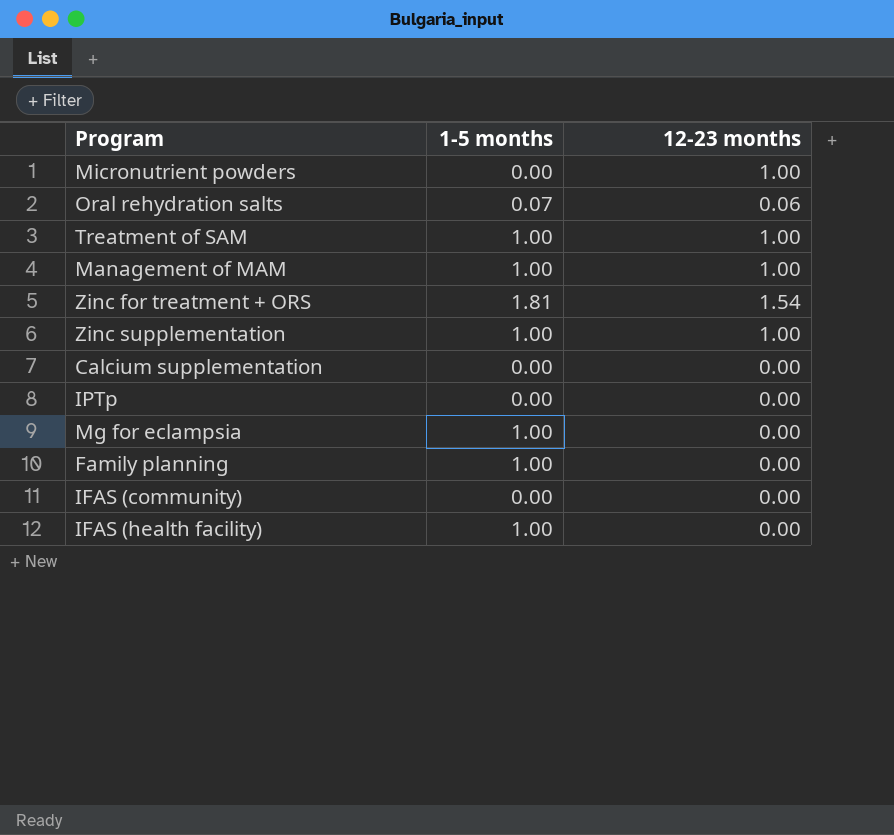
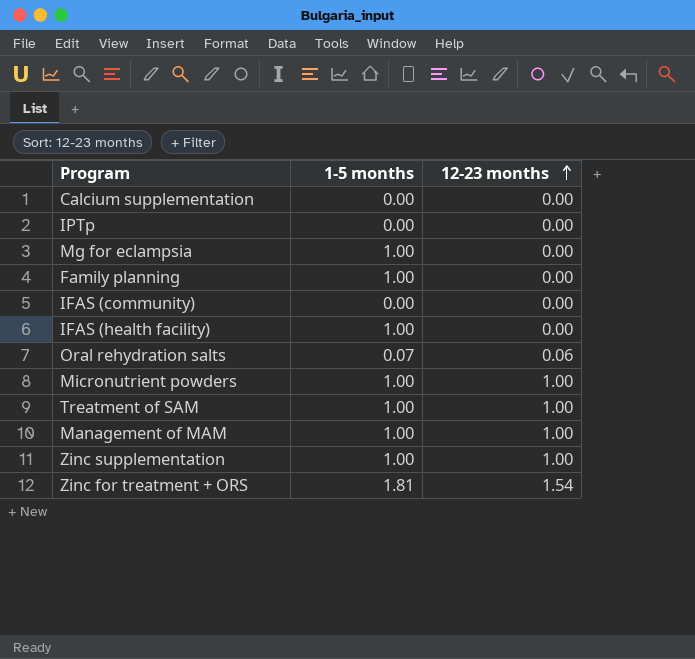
row order: none -> 12-23 months ascending
Micronutrient powders | 1-5 months: 0.00 -> 1.00

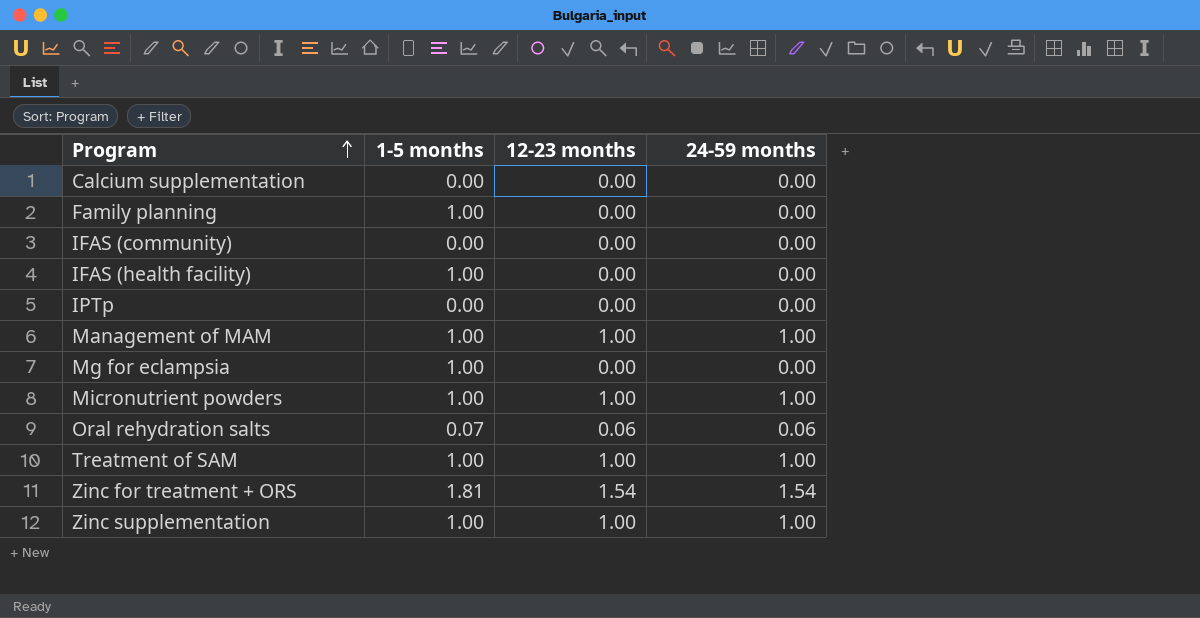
row order: 12-23 months ascending -> Program ascending
column 24-59 months | position: none -> 4

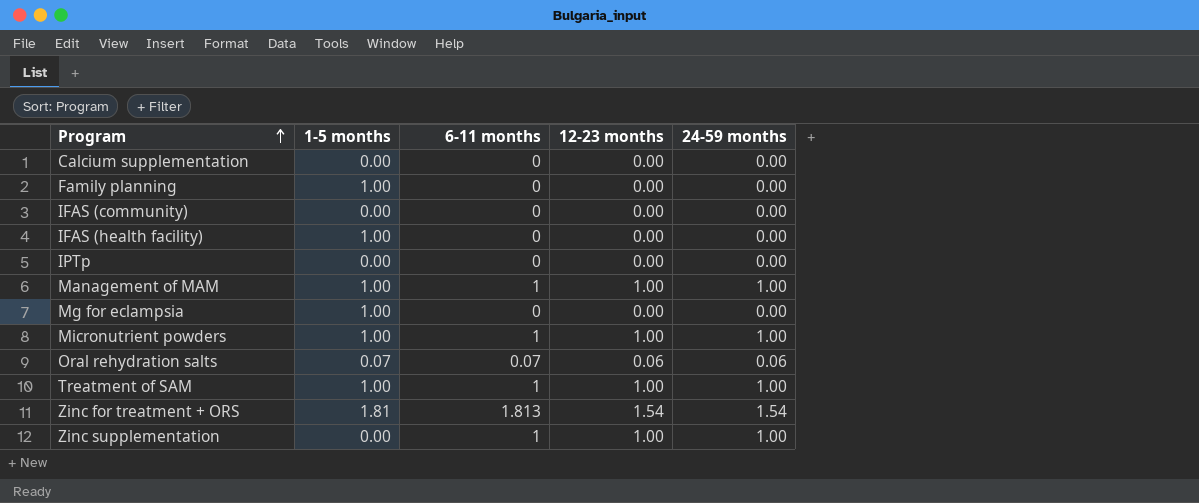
column 6-11 months | position: none -> 3
Zinc supplementation | 1-5 months: 1.00 -> 0.00

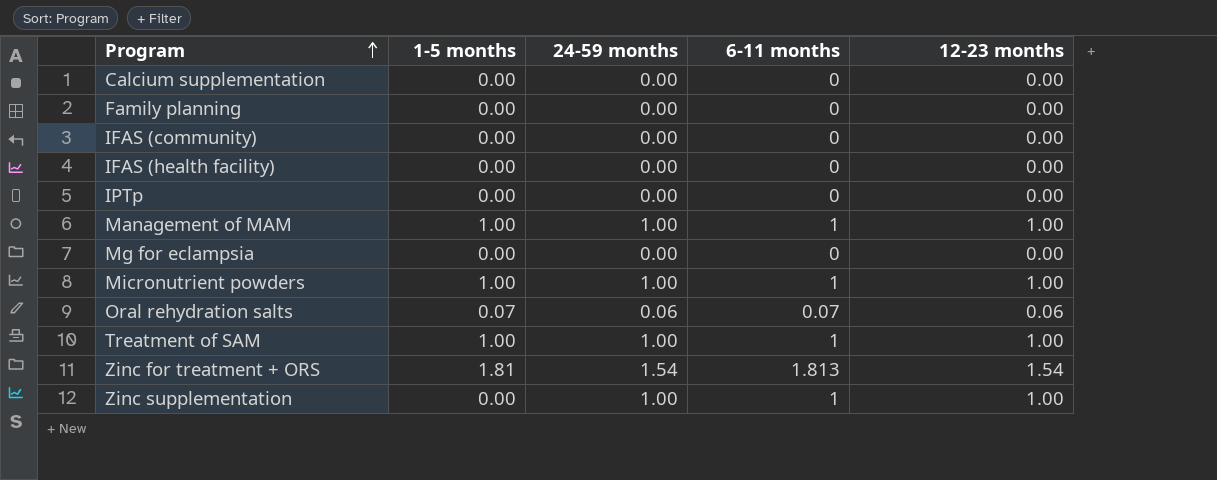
column 24-59 months | position: 5 -> 3
Family planning | 1-5 months: 1.00 -> 0.00
IFAS (health facility) | 1-5 months: 1.00 -> 0.00
Mg for eclampsia | 1-5 months: 1.00 -> 0.00

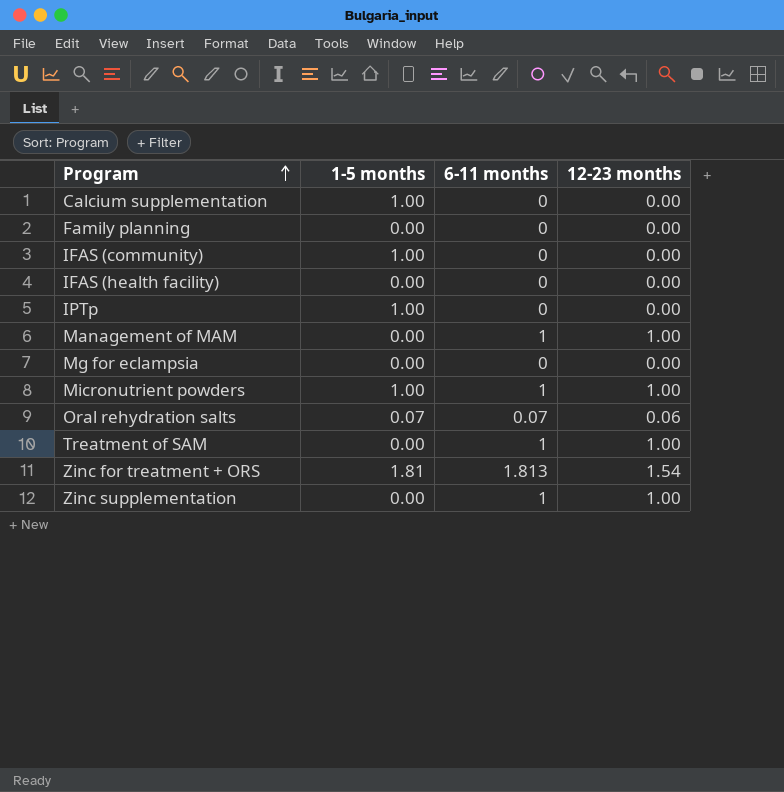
column 24-59 months | position: 3 -> none
Calcium supplementation | 1-5 months: 0.00 -> 1.00
IFAS (community) | 1-5 months: 0.00 -> 1.00
IPTp | 1-5 months: 0.00 -> 1.00
Management of MAM | 1-5 months: 1.00 -> 0.00
Treatment of SAM | 1-5 months: 1.00 -> 0.00

